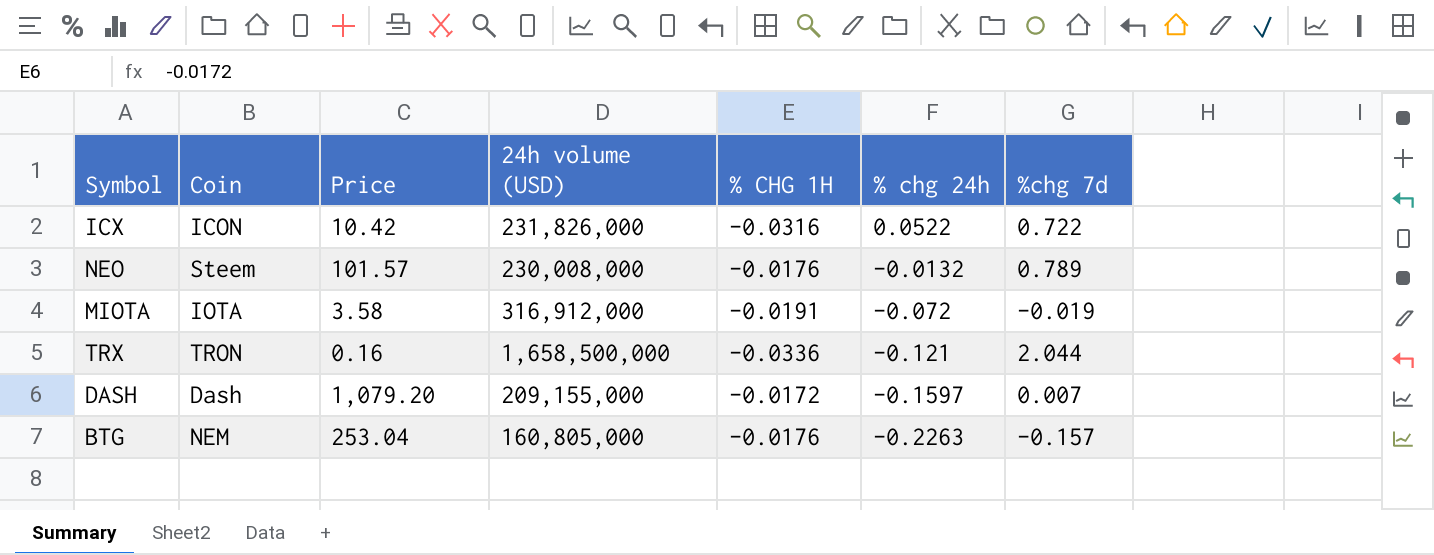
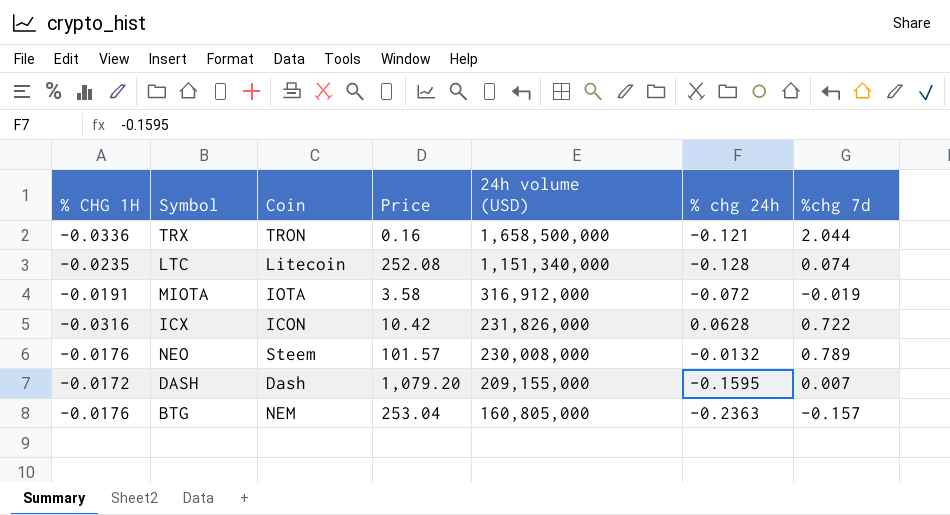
row order: % chg 24h descending -> 24h volume (USD) descending
column % CHG 1H | position: 5 -> 1
row LTC: none -> -0.0235 | Litecoin | 252.08 | 1,151,340,000 | -0.128 | 0.074
ICX | % chg 24h: 0.0522 -> 0.0628
DASH | % chg 24h: -0.1597 -> -0.1595
BTG | % chg 24h: -0.2263 -> -0.2363

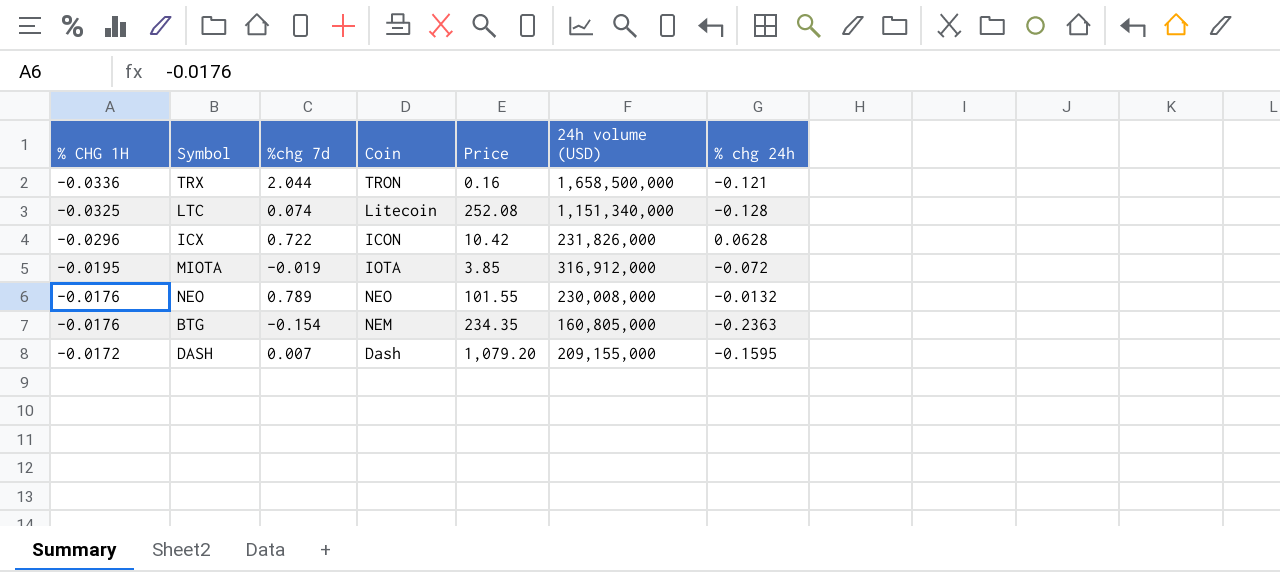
row order: 24h volume (USD) descending -> % CHG 1H ascending
column %chg 7d | position: 7 -> 3
LTC | % CHG 1H: -0.0235 -> -0.0325
ICX | % CHG 1H: -0.0316 -> -0.0296
MIOTA | % CHG 1H: -0.0191 -> -0.0195
MIOTA | Price: 3.58 -> 3.85
NEO | Coin: Steem -> NEO
NEO | Price: 101.57 -> 101.55
BTG | %chg 7d: -0.157 -> -0.154
BTG | Price: 253.04 -> 234.35

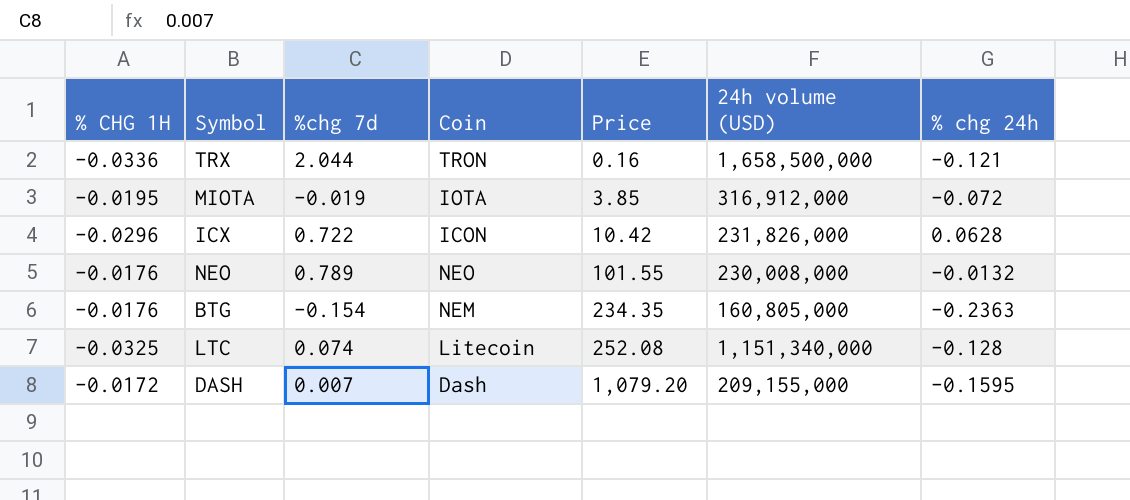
row order: % CHG 1H ascending -> Price ascending

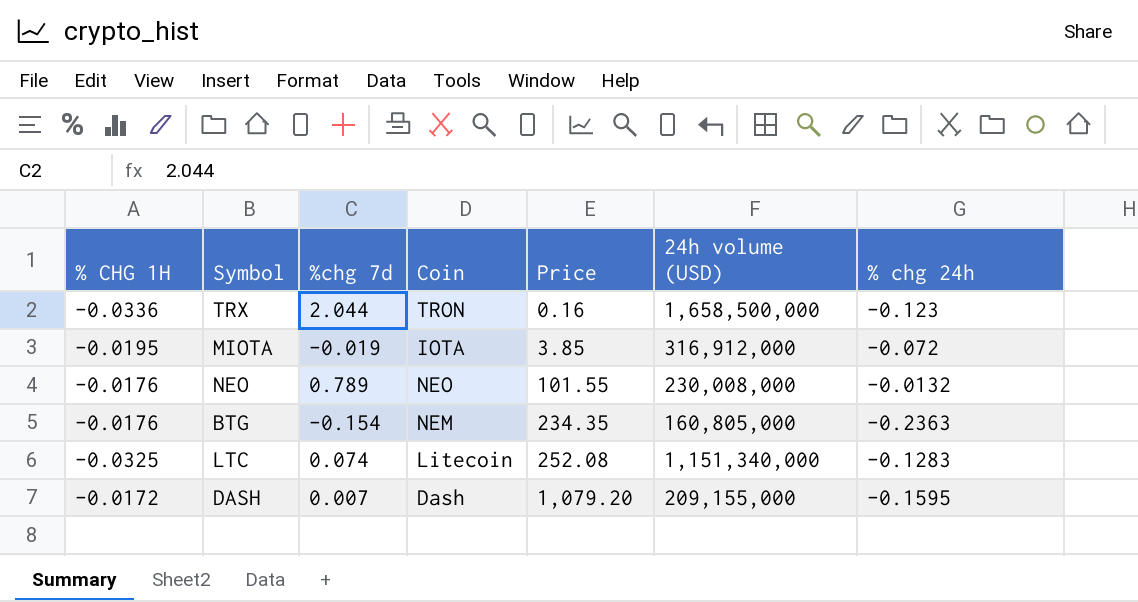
row ICX: -0.0296 | 0.722 | ICON | 10.42 | 231,826,000 | 0.0628 -> none
TRX | % chg 24h: -0.121 -> -0.123
LTC | % chg 24h: -0.128 -> -0.1283

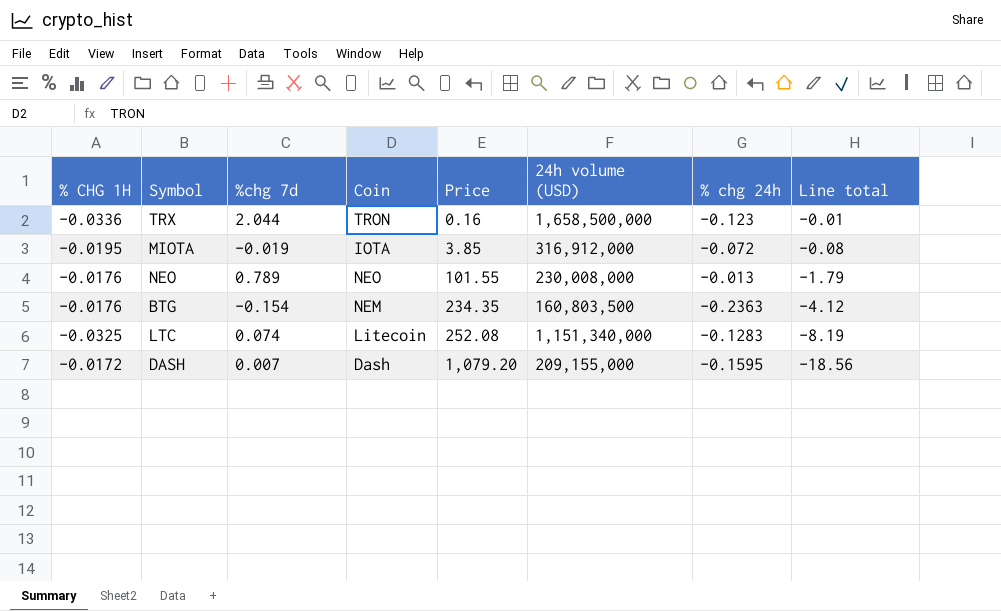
column Line total | formula: none -> [% CHG 1H] * [Price]
NEO | % chg 24h: -0.0132 -> -0.013
BTG | 24h volume (USD): 160,805,000 -> 160,803,500

